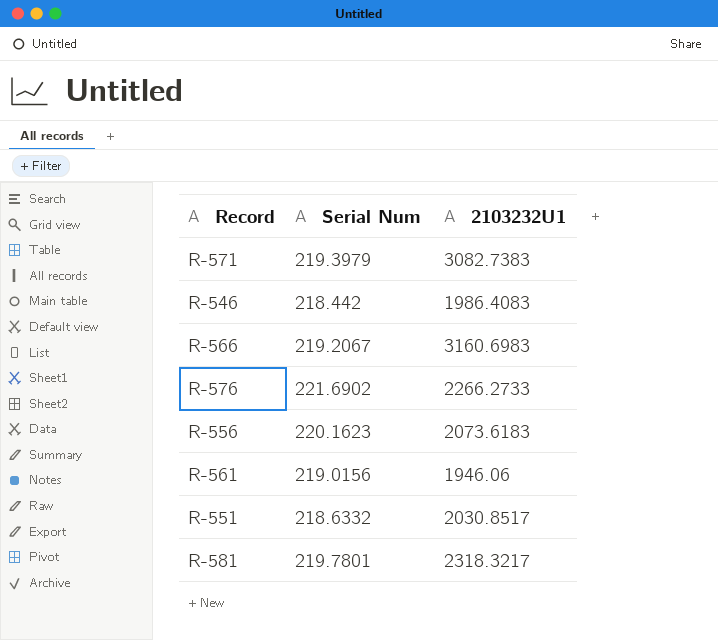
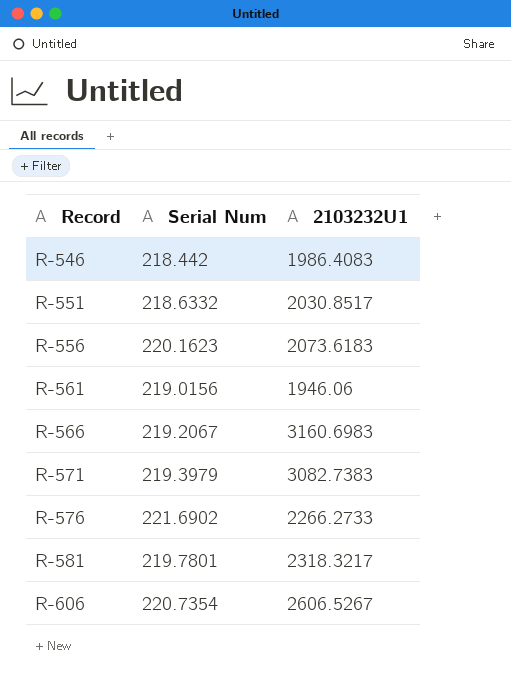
row order: none -> Record ascending
row R-606: none -> 220.7354 | 2606.5267

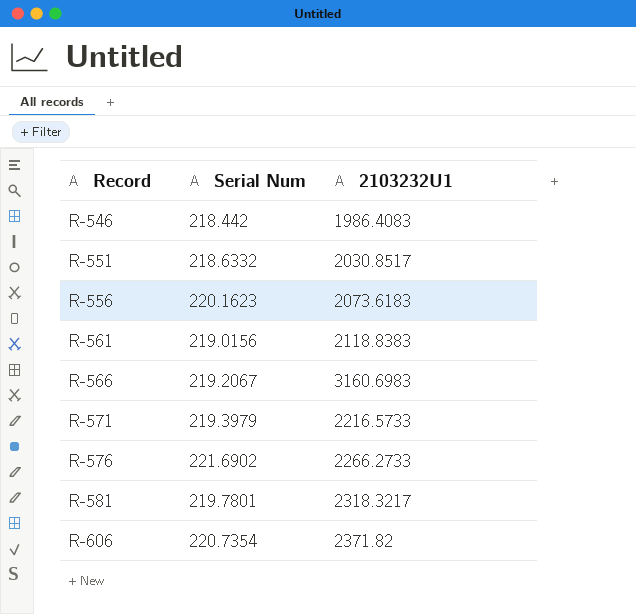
R-561 | 2103232U1: 1946.06 -> 2118.8383
R-571 | 2103232U1: 3082.7383 -> 2216.5733
R-606 | 2103232U1: 2606.5267 -> 2371.82

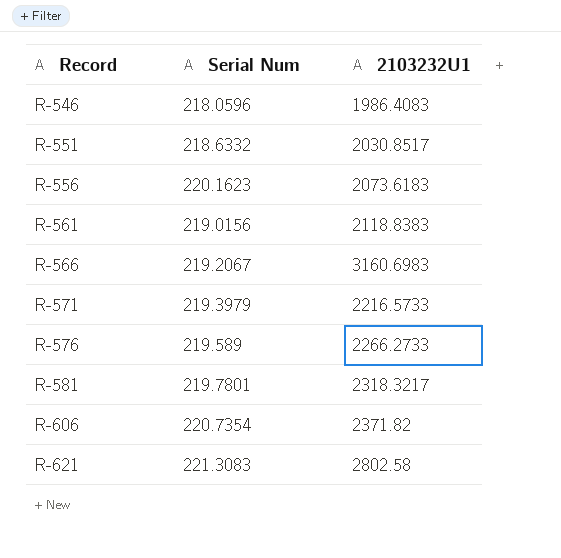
R-546 | Serial Num: 218.442 -> 218.0596
R-576 | Serial Num: 221.6902 -> 219.589
row R-621: none -> 221.3083 | 2802.58

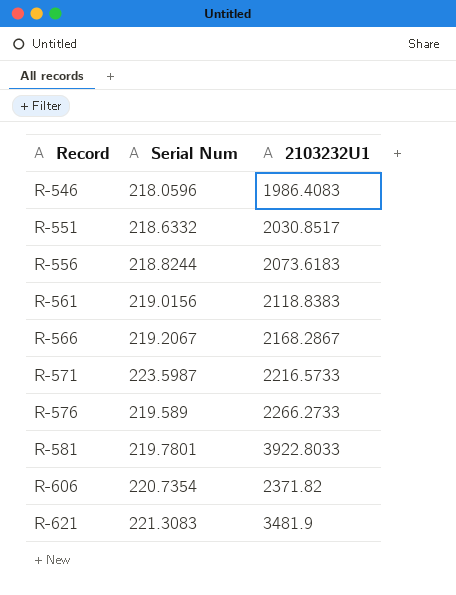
R-556 | Serial Num: 220.1623 -> 218.8244
R-566 | 2103232U1: 3160.6983 -> 2168.2867
R-571 | Serial Num: 219.3979 -> 223.5987
R-581 | 2103232U1: 2318.3217 -> 3922.8033
R-621 | 2103232U1: 2802.58 -> 3481.9

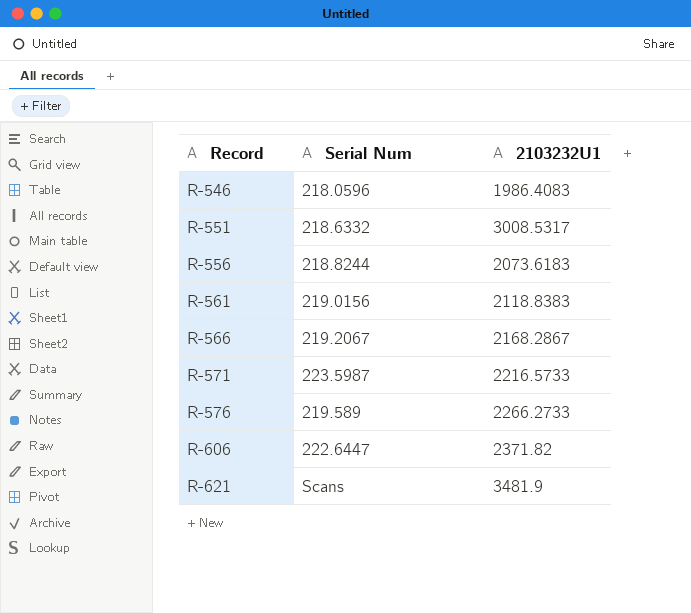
row R-581: 219.7801 | 3922.8033 -> none
R-551 | 2103232U1: 2030.8517 -> 3008.5317
R-606 | Serial Num: 220.7354 -> 222.6447
R-621 | Serial Num: 221.3083 -> Scans

